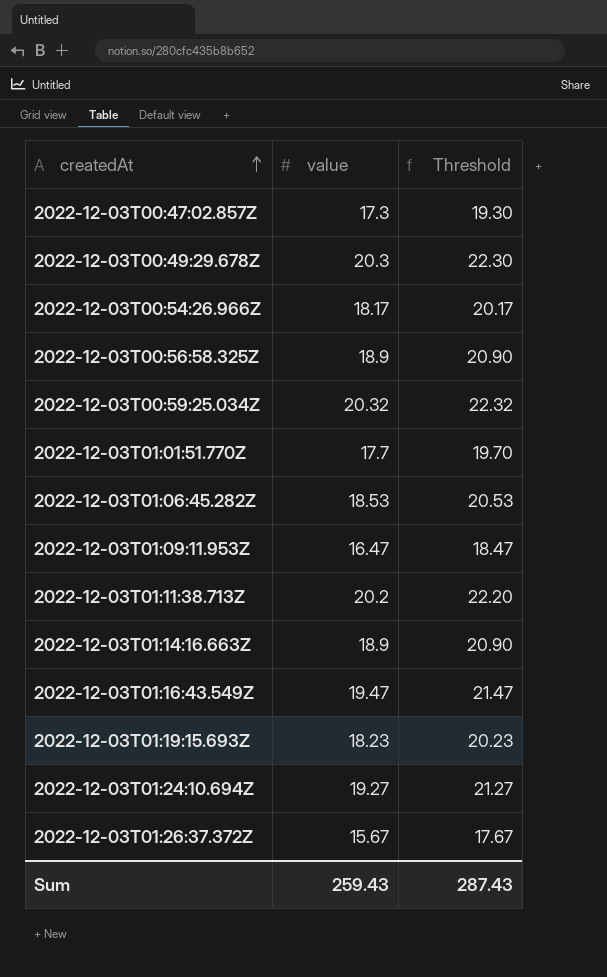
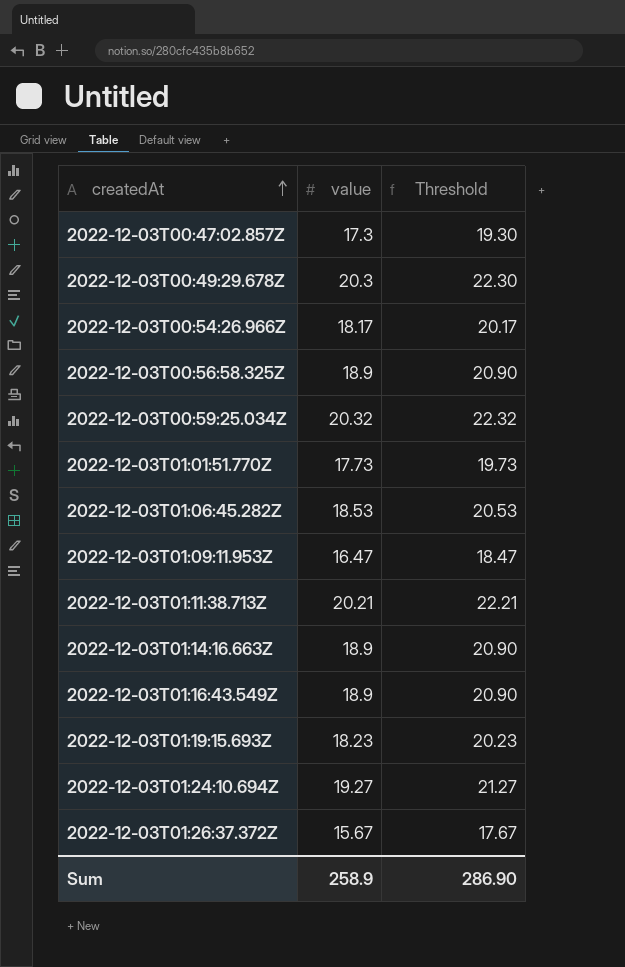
2022-12-03T01:01:51.770Z | value: 17.7 -> 17.73
2022-12-03T01:01:51.770Z | Threshold: 19.70 -> 19.73
2022-12-03T01:11:38.713Z | value: 20.2 -> 20.21
2022-12-03T01:11:38.713Z | Threshold: 22.20 -> 22.21
2022-12-03T01:16:43.549Z | value: 19.47 -> 18.9
2022-12-03T01:16:43.549Z | Threshold: 21.47 -> 20.90
Sum | value: 259.43 -> 258.9
Sum | Threshold: 287.43 -> 286.90

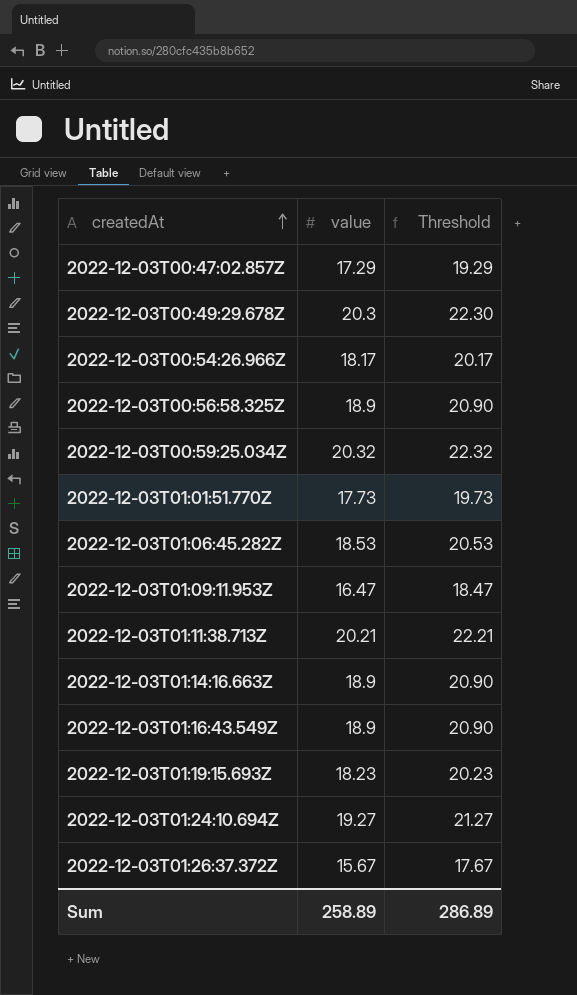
2022-12-03T00:47:02.857Z | value: 17.3 -> 17.29
2022-12-03T00:47:02.857Z | Threshold: 19.30 -> 19.29
Sum | value: 258.9 -> 258.89
Sum | Threshold: 286.90 -> 286.89

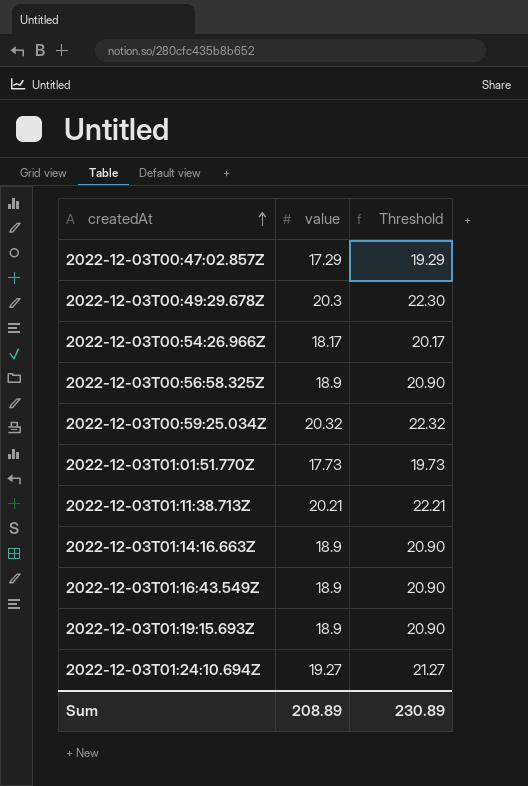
row 2022-12-03T01:06:45.282Z: 18.53 | 20.53 -> none
row 2022-12-03T01:09:11.953Z: 16.47 | 18.47 -> none
row 2022-12-03T01:26:37.372Z: 15.67 | 17.67 -> none
2022-12-03T01:19:15.693Z | value: 18.23 -> 18.9
2022-12-03T01:19:15.693Z | Threshold: 20.23 -> 20.90
Sum | value: 258.89 -> 208.89
Sum | Threshold: 286.89 -> 230.89

